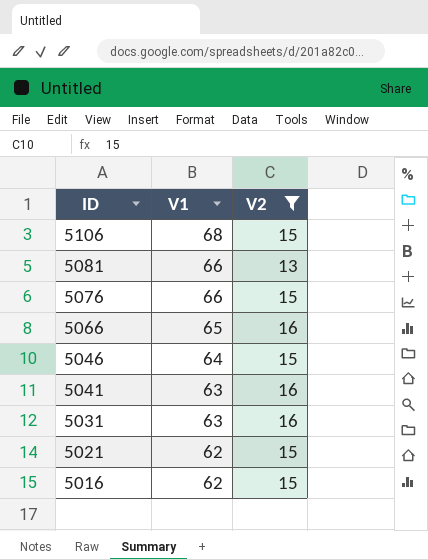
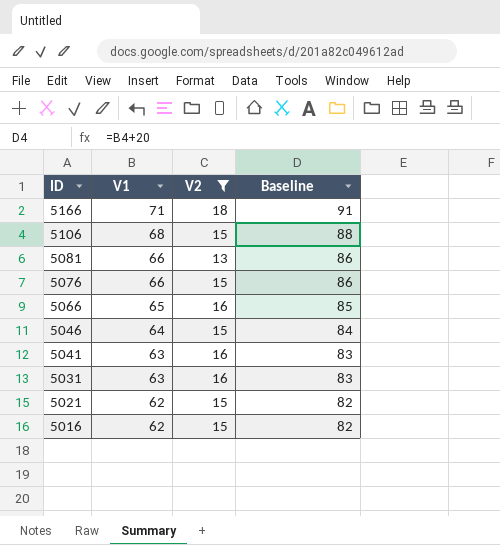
column Baseline | formula: none -> [V1] + 20
row 5166: none -> 71 | 18 | 91

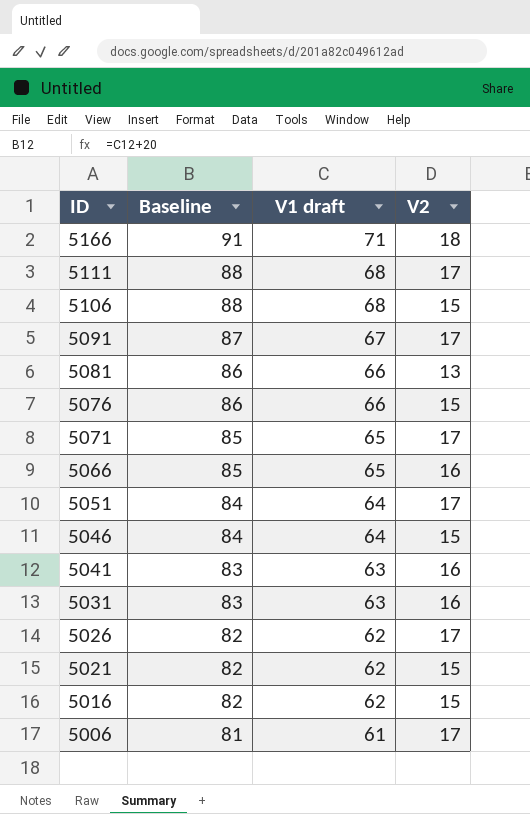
filter: V2 != 17 -> none
column Baseline | position: 4 -> 2
column name: V1 -> V1 draft

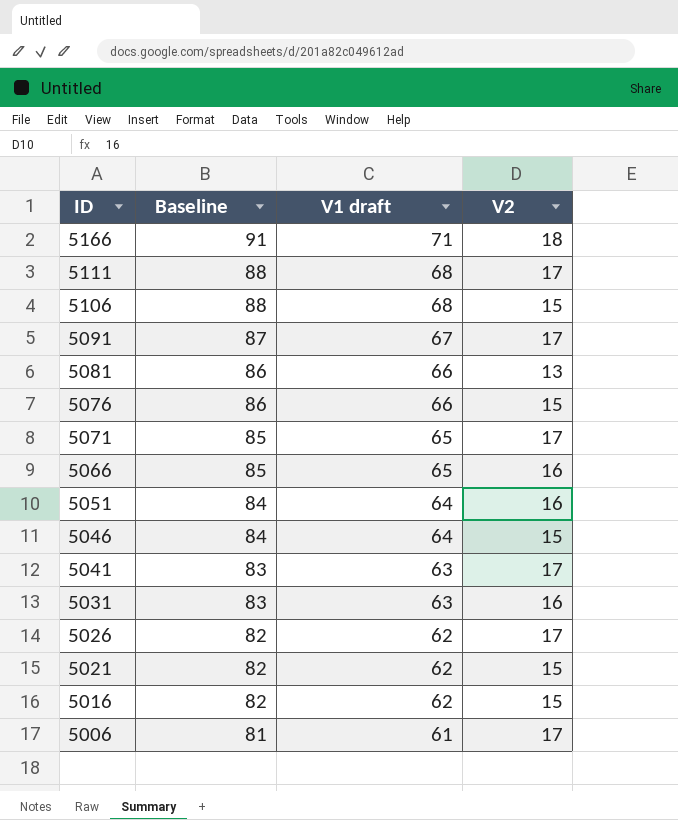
5051 | V2: 17 -> 16
5041 | V2: 16 -> 17

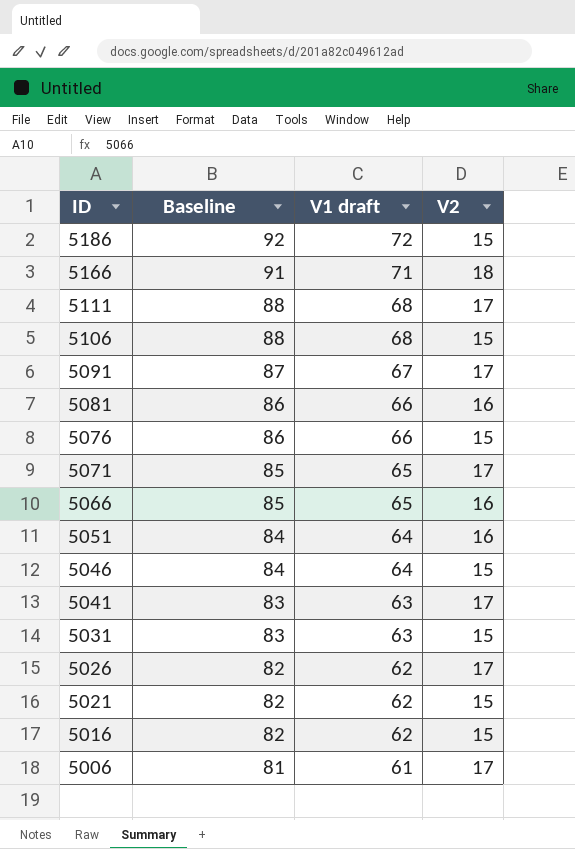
row 5186: none -> 92 | 72 | 15
5081 | V2: 13 -> 16
5031 | V2: 16 -> 15

